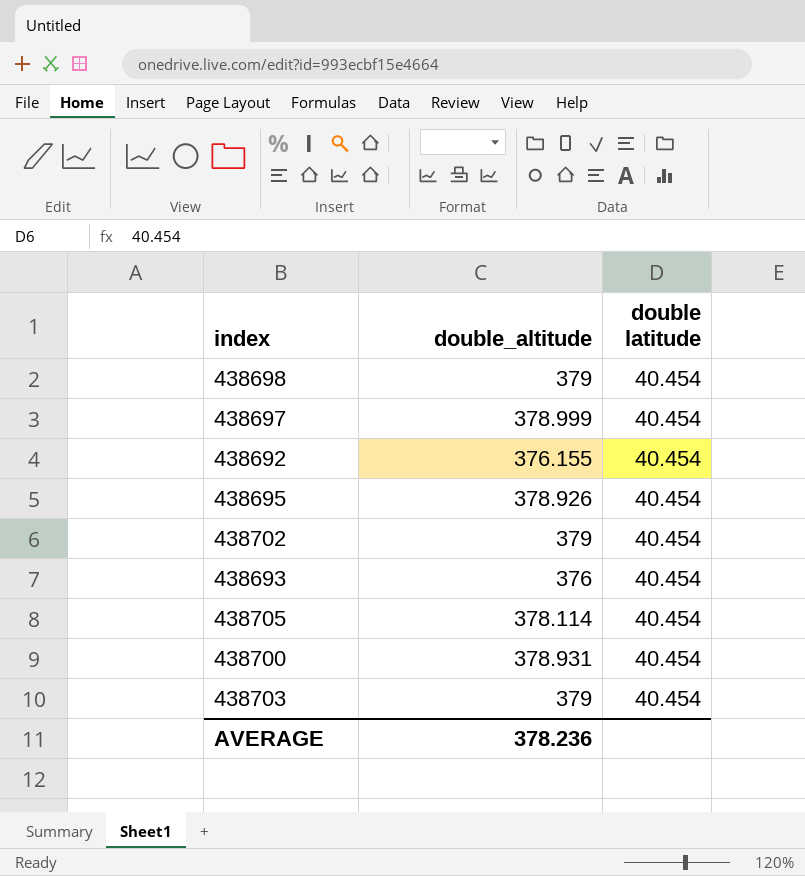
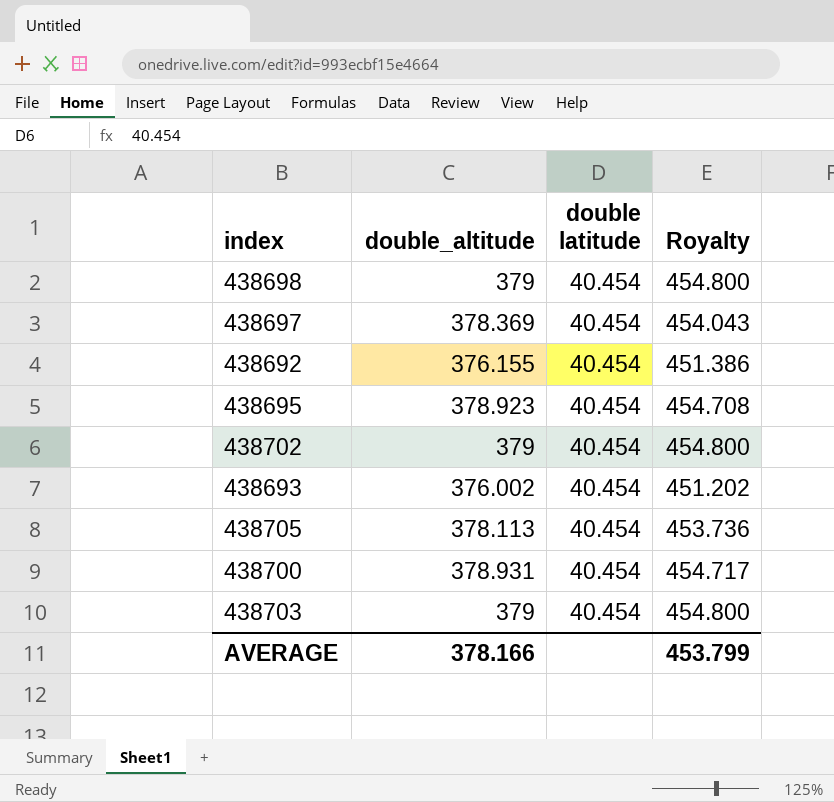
column Royalty | formula: none -> [double_altitude] * 1.2
438697 | double_altitude: 378.999 -> 378.369
438695 | double_altitude: 378.926 -> 378.923
438693 | double_altitude: 376 -> 376.002
438705 | double_altitude: 378.114 -> 378.113
AVERAGE | double_altitude: 378.236 -> 378.166

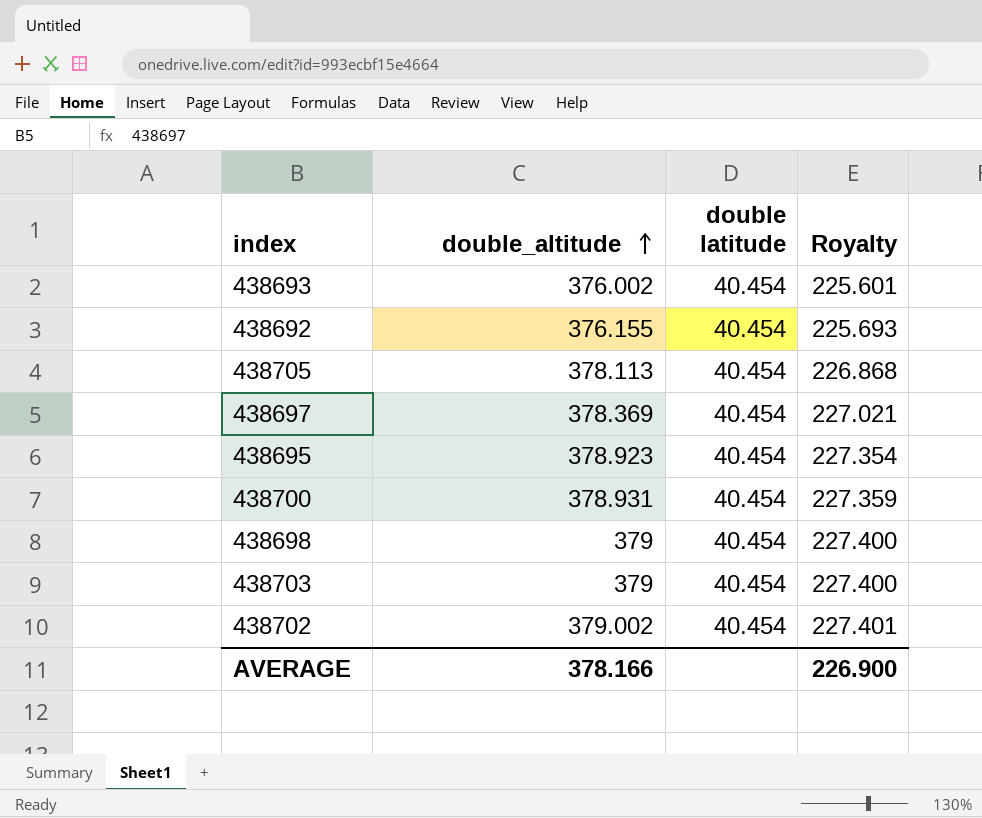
row order: none -> double_altitude ascending
column Royalty | formula: [double_altitude] * 1.2 -> [double_altitude] * 0.6
438702 | double_altitude: 379 -> 379.002
AVERAGE | Royalty: 453.799 -> 226.900

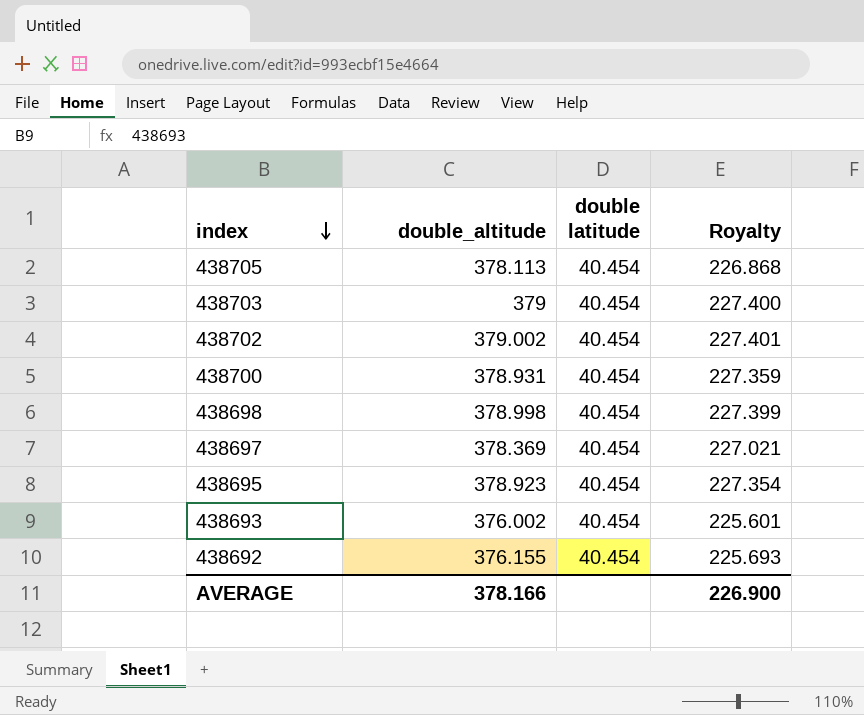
row order: double_altitude ascending -> index descending
438698 | double_altitude: 379 -> 378.998
438698 | Royalty: 227.400 -> 227.399

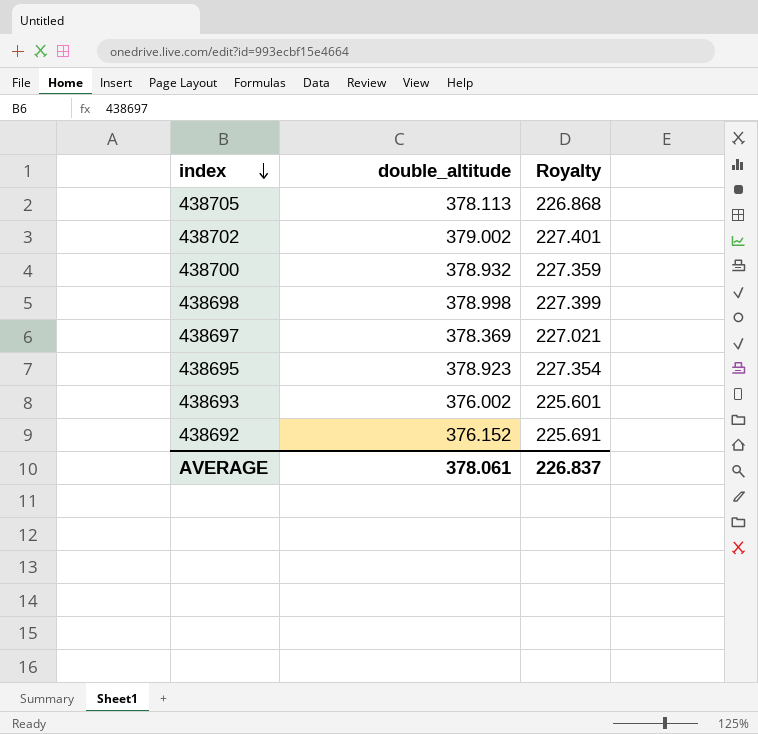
column double latitude | position: 3 -> none
row 438703: 379 | 40.454 | 227.400 -> none
438700 | double_altitude: 378.931 -> 378.932
438692 | double_altitude: 376.155 -> 376.152
438692 | Royalty: 225.693 -> 225.691
AVERAGE | double_altitude: 378.166 -> 378.061
AVERAGE | Royalty: 226.900 -> 226.837

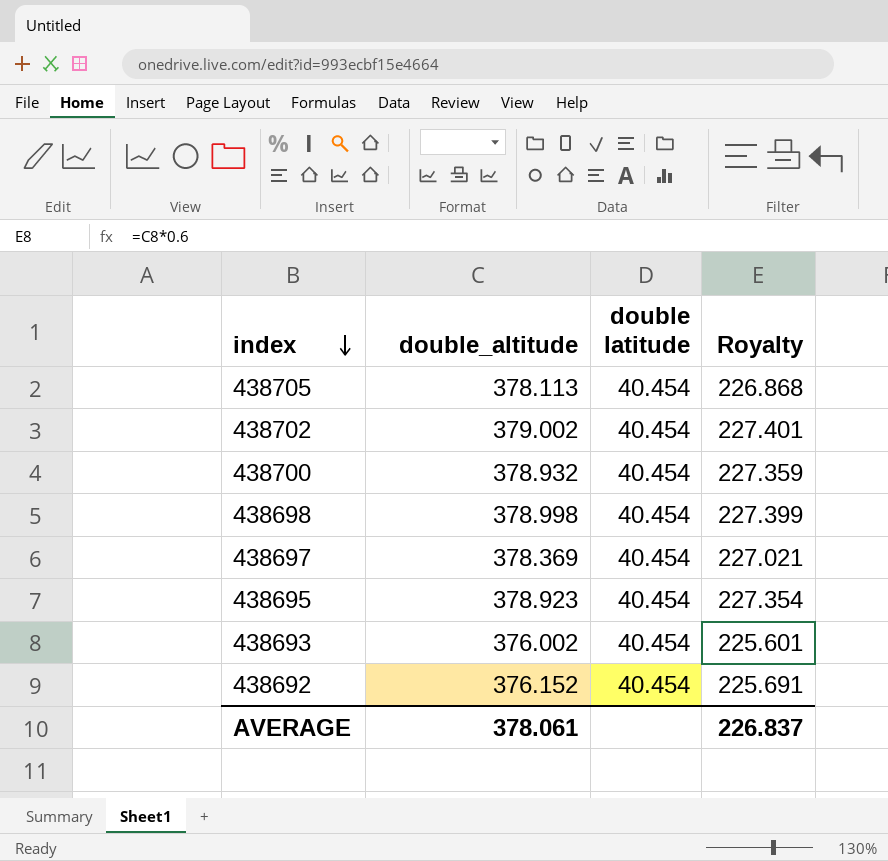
column double latitude | position: none -> 3

